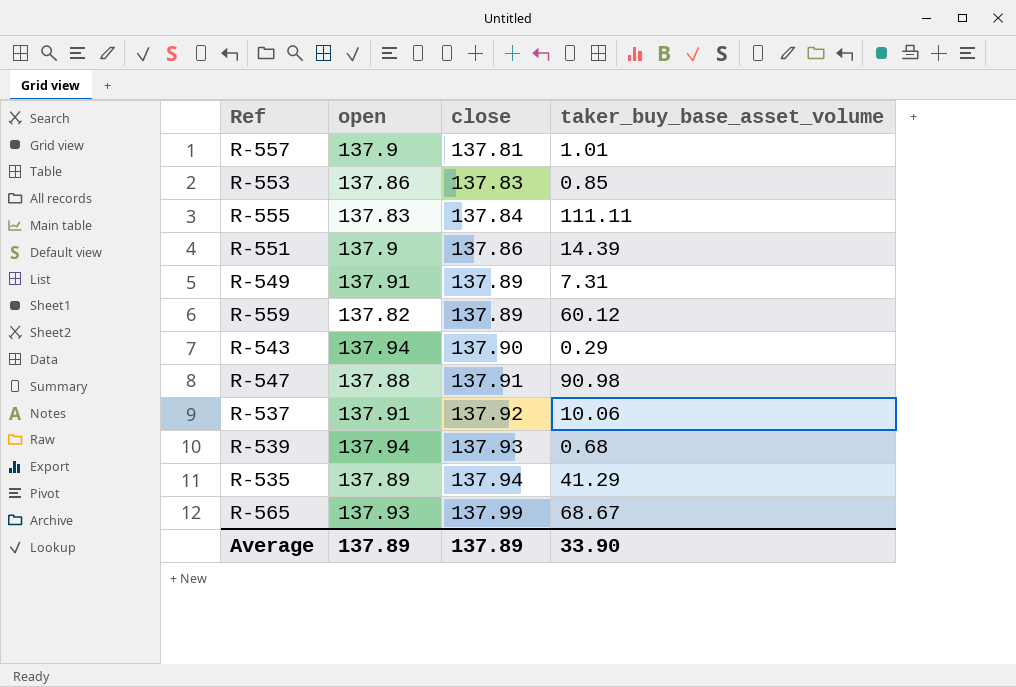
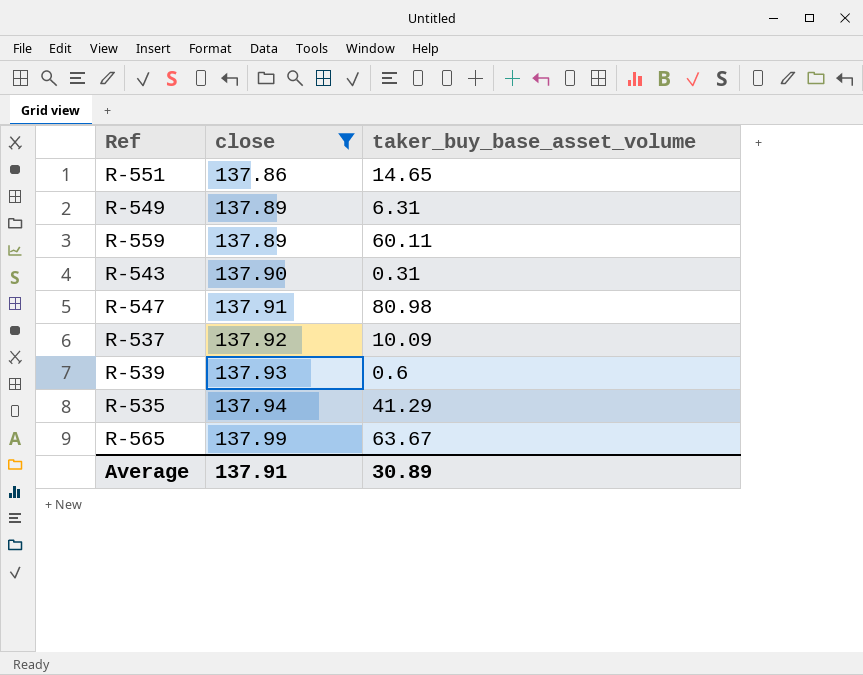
filter: none -> close >= 137.86
column open | position: 2 -> none
R-551 | taker_buy_base_asset_volume: 14.39 -> 14.65
R-549 | taker_buy_base_asset_volume: 7.31 -> 6.31
R-559 | taker_buy_base_asset_volume: 60.12 -> 60.11
R-543 | taker_buy_base_asset_volume: 0.29 -> 0.31
R-547 | taker_buy_base_asset_volume: 90.98 -> 80.98
R-537 | taker_buy_base_asset_volume: 10.06 -> 10.09
R-539 | taker_buy_base_asset_volume: 0.68 -> 0.6
R-565 | taker_buy_base_asset_volume: 68.67 -> 63.67
Average | close: 137.89 -> 137.91
Average | taker_buy_base_asset_volume: 33.90 -> 30.89

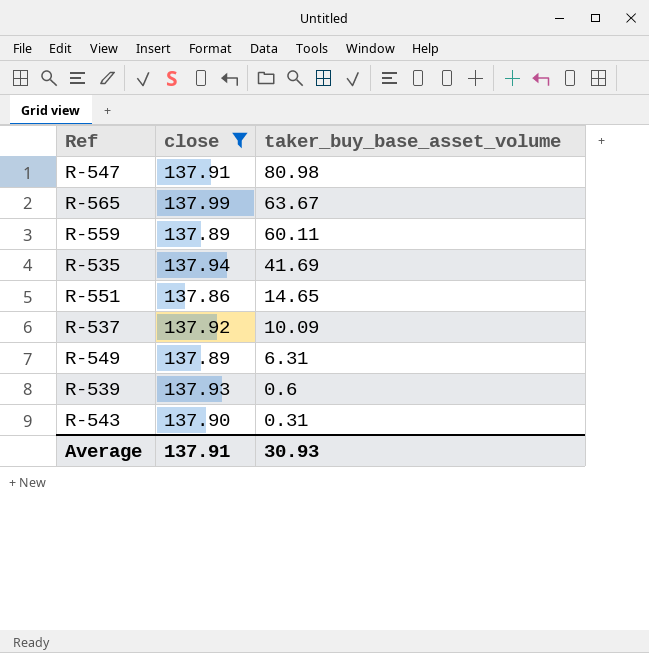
row order: close ascending -> taker_buy_base_asset_volume descending
R-535 | taker_buy_base_asset_volume: 41.29 -> 41.69
Average | taker_buy_base_asset_volume: 30.89 -> 30.93

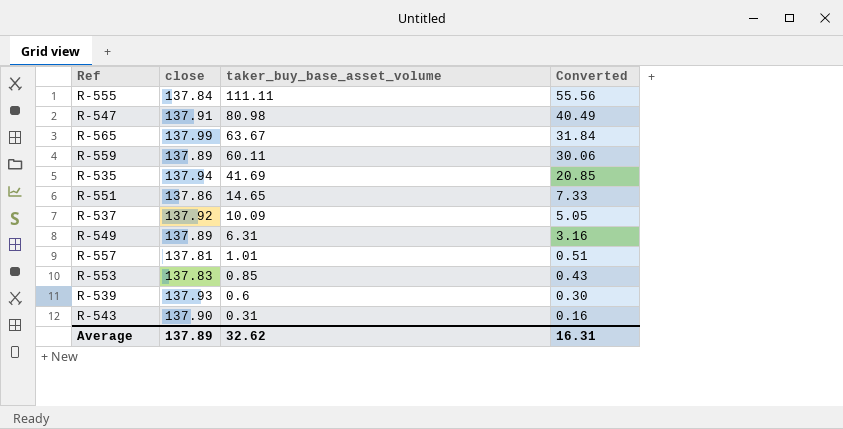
filter: close >= 137.86 -> none
column Converted | formula: none -> [taker_buy_base_asset_volume] * 0.5
Average | close: 137.91 -> 137.89
Average | taker_buy_base_asset_volume: 30.93 -> 32.62

